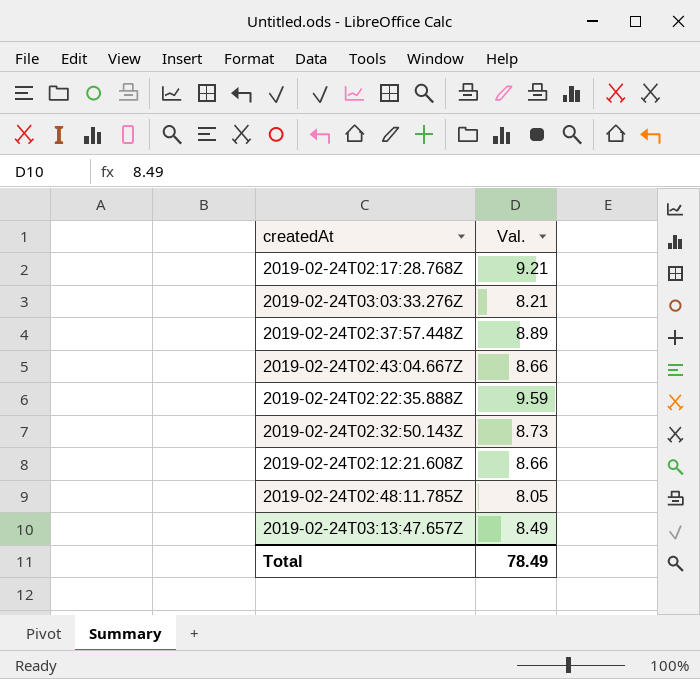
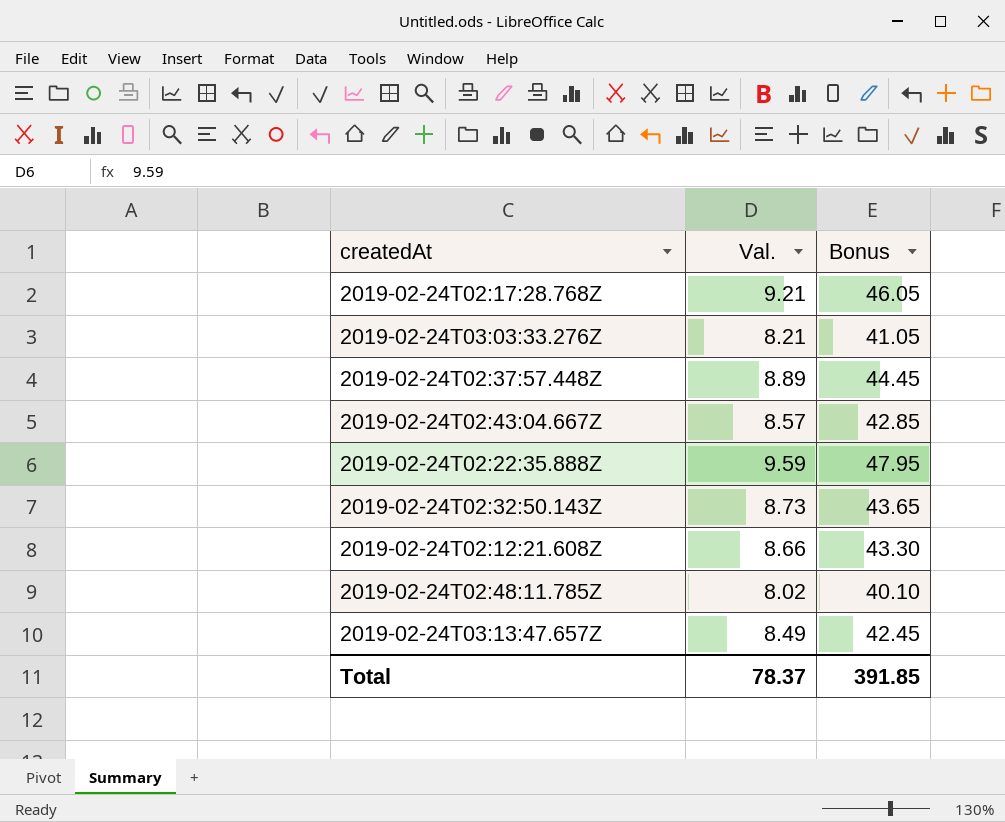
column Bonus | formula: none -> [Val.] * 5
2019-02-24T02:43:04.667Z | Val.: 8.66 -> 8.57
2019-02-24T02:48:11.785Z | Val.: 8.05 -> 8.02
Total | Val.: 78.49 -> 78.37

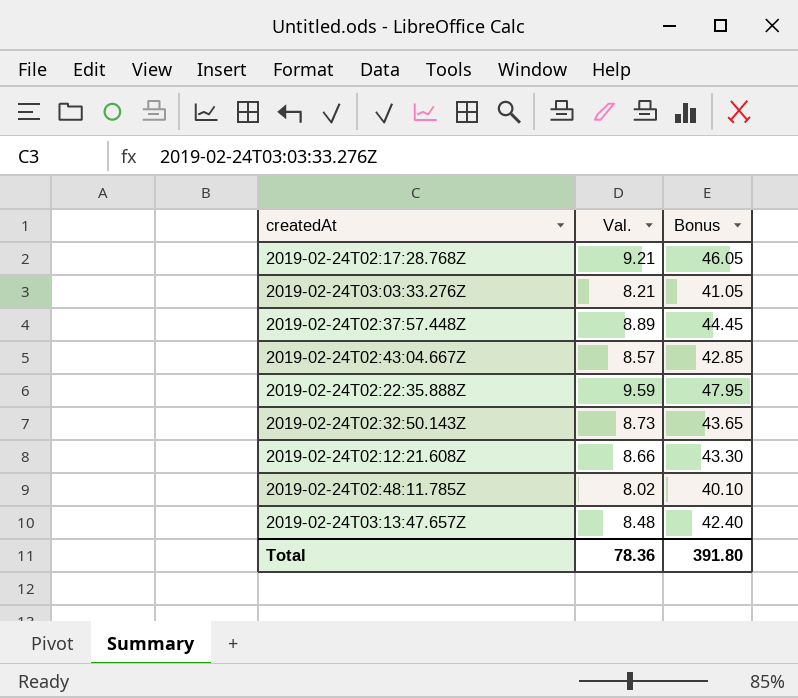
2019-02-24T03:13:47.657Z | Val.: 8.49 -> 8.48
2019-02-24T03:13:47.657Z | Bonus: 42.45 -> 42.40
Total | Val.: 78.37 -> 78.36
Total | Bonus: 391.85 -> 391.80

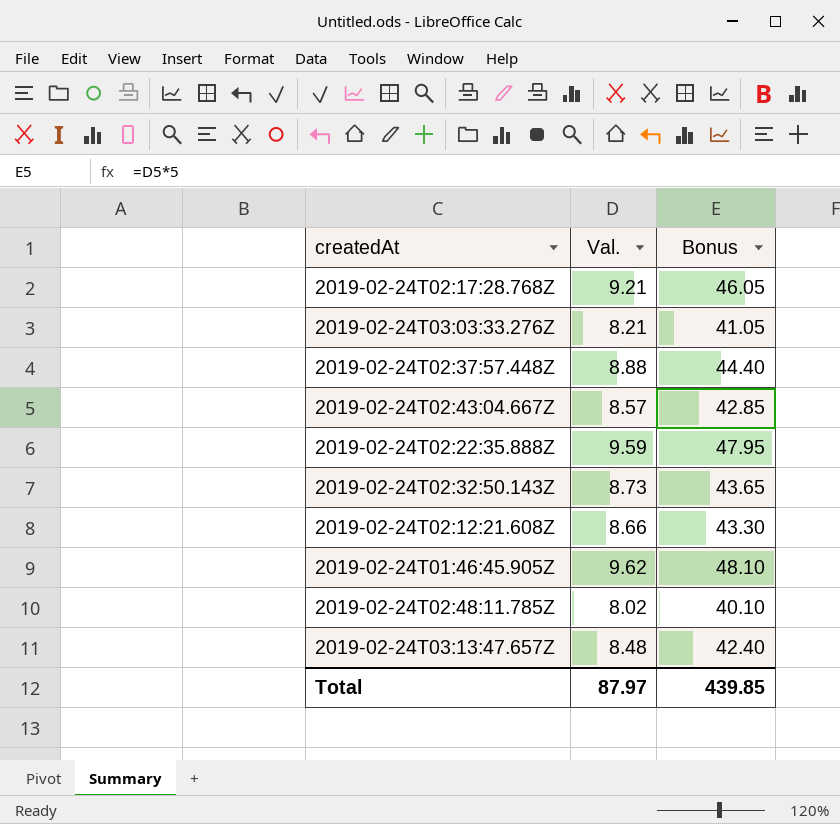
2019-02-24T02:37:57.448Z | Val.: 8.89 -> 8.88
2019-02-24T02:37:57.448Z | Bonus: 44.45 -> 44.40
row 2019-02-24T01:46:45.905Z: none -> 9.62 | 48.10
Total | Val.: 78.36 -> 87.97
Total | Bonus: 391.80 -> 439.85

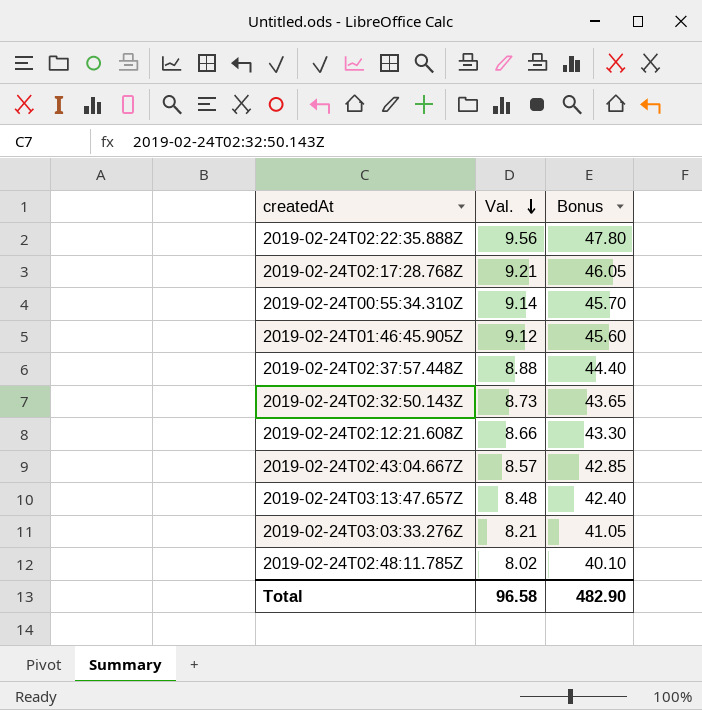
row order: none -> Val. descending
2019-02-24T02:22:35.888Z | Val.: 9.59 -> 9.56
2019-02-24T02:22:35.888Z | Bonus: 47.95 -> 47.80
row 2019-02-24T00:55:34.310Z: none -> 9.14 | 45.70
2019-02-24T01:46:45.905Z | Val.: 9.62 -> 9.12
2019-02-24T01:46:45.905Z | Bonus: 48.10 -> 45.60
Total | Val.: 87.97 -> 96.58
Total | Bonus: 439.85 -> 482.90

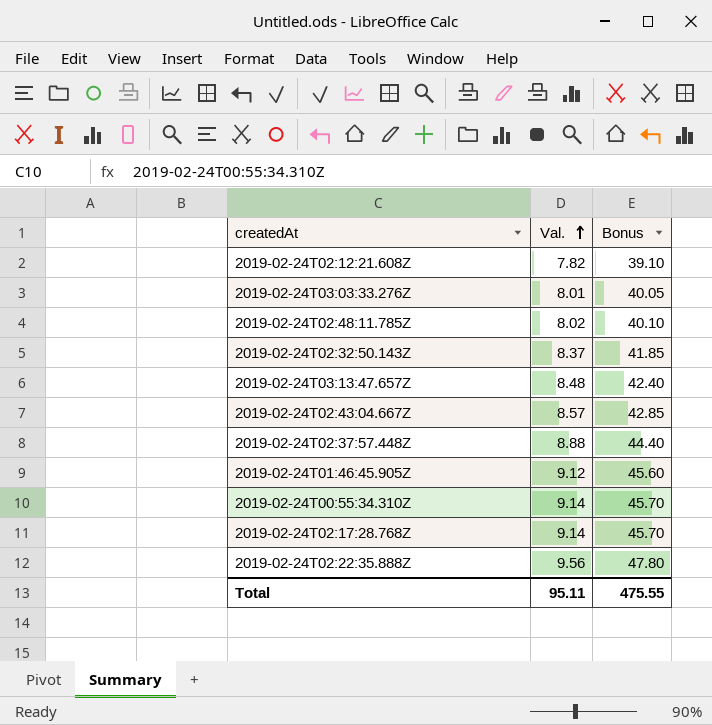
row order: Val. descending -> Val. ascending
2019-02-24T02:12:21.608Z | Val.: 8.66 -> 7.82
2019-02-24T02:12:21.608Z | Bonus: 43.30 -> 39.10
2019-02-24T03:03:33.276Z | Val.: 8.21 -> 8.01
2019-02-24T03:03:33.276Z | Bonus: 41.05 -> 40.05
2019-02-24T02:32:50.143Z | Val.: 8.73 -> 8.37
2019-02-24T02:32:50.143Z | Bonus: 43.65 -> 41.85
2019-02-24T02:17:28.768Z | Val.: 9.21 -> 9.14
2019-02-24T02:17:28.768Z | Bonus: 46.05 -> 45.70
Total | Val.: 96.58 -> 95.11
Total | Bonus: 482.90 -> 475.55

